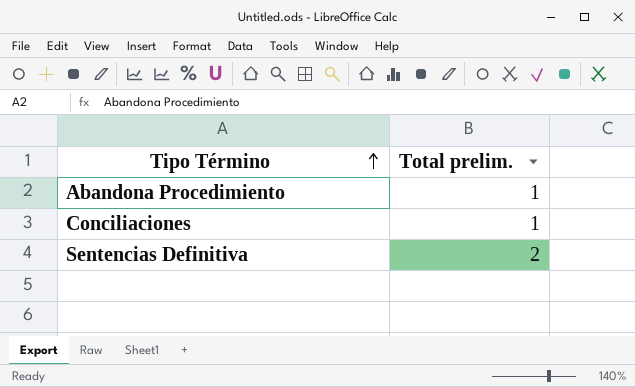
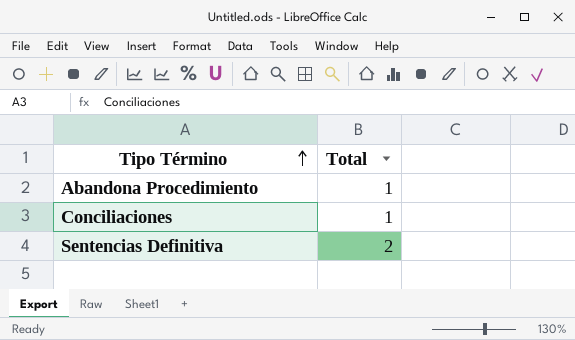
column name: Total prelim. -> Total

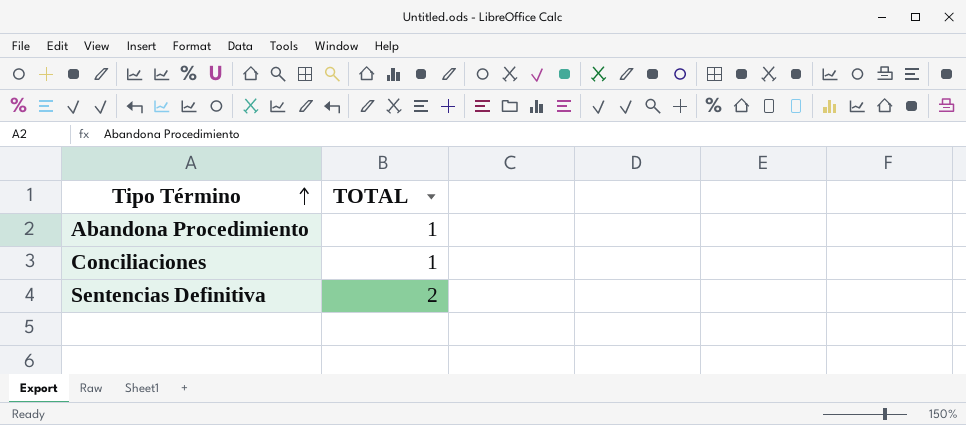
column name: Total -> TOTAL

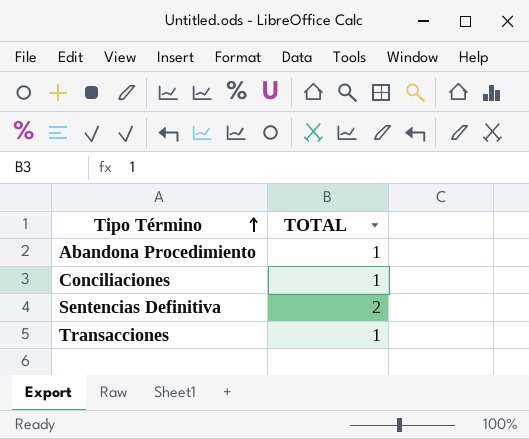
row Transacciones: none -> 1

